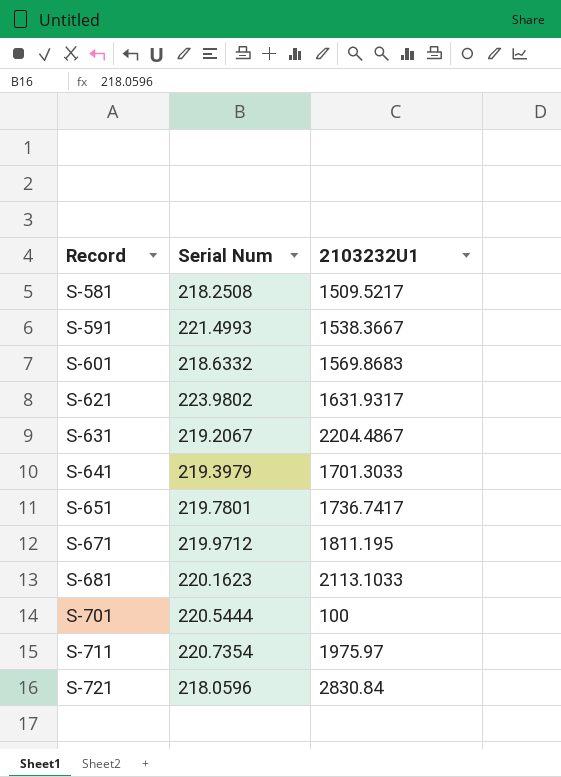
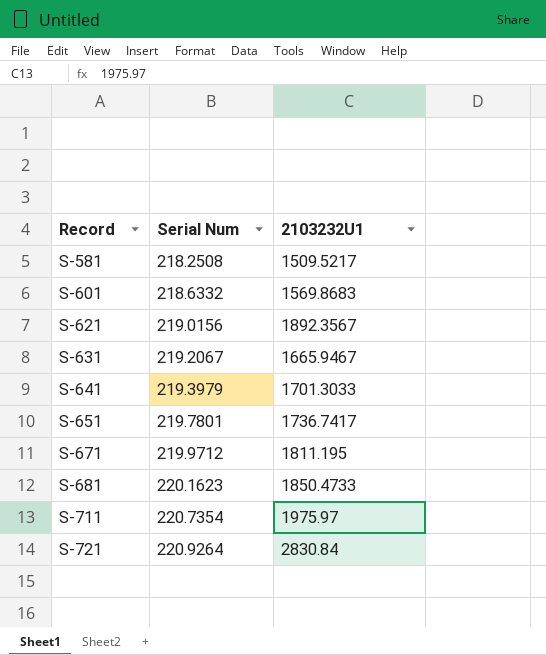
row S-591: 221.4993 | 1538.3667 -> none
row S-701: 220.5444 | 100 -> none
S-621 | Serial Num: 223.9802 -> 219.0156
S-621 | 2103232U1: 1631.9317 -> 1892.3567
S-631 | 2103232U1: 2204.4867 -> 1665.9467
S-681 | 2103232U1: 2113.1033 -> 1850.4733
S-721 | Serial Num: 218.0596 -> 220.9264

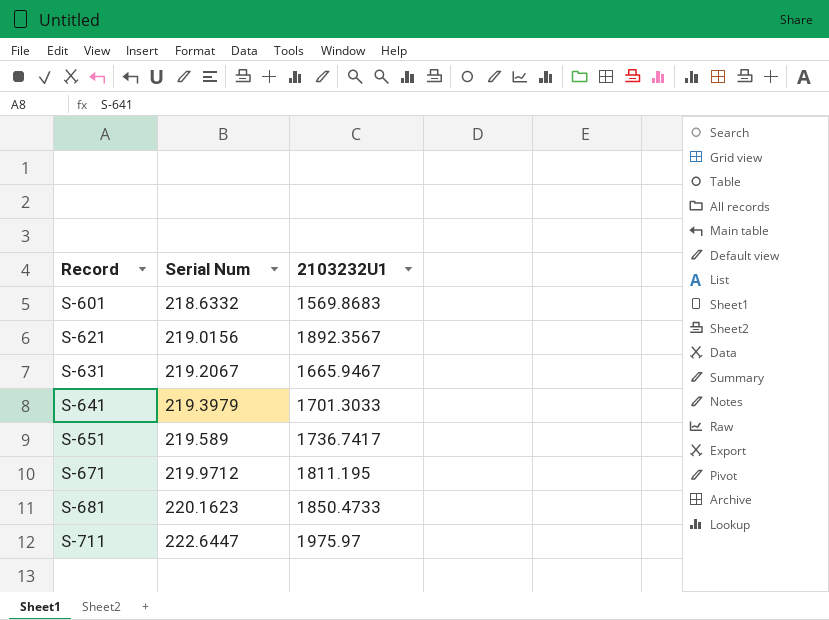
row S-581: 218.2508 | 1509.5217 -> none
row S-721: 220.9264 | 2830.84 -> none
S-651 | Serial Num: 219.7801 -> 219.589
S-711 | Serial Num: 220.7354 -> 222.6447

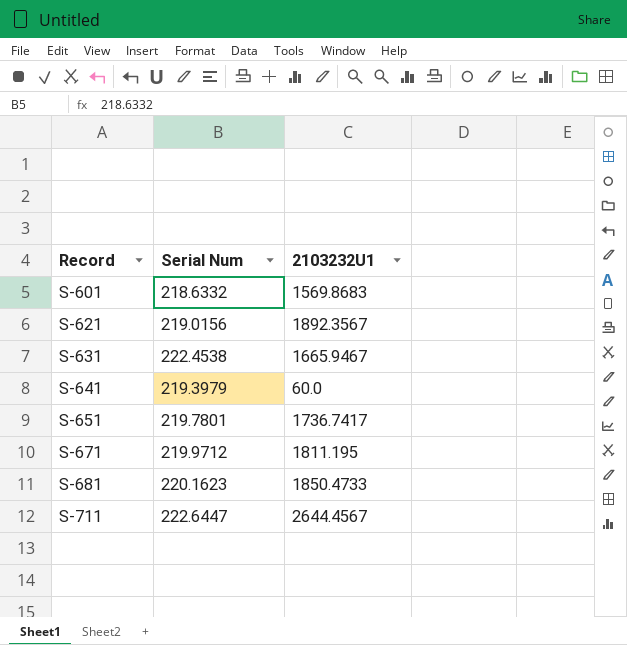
S-631 | Serial Num: 219.2067 -> 222.4538
S-641 | 2103232U1: 1701.3033 -> 60.0
S-651 | Serial Num: 219.589 -> 219.7801
S-711 | 2103232U1: 1975.97 -> 2644.4567

